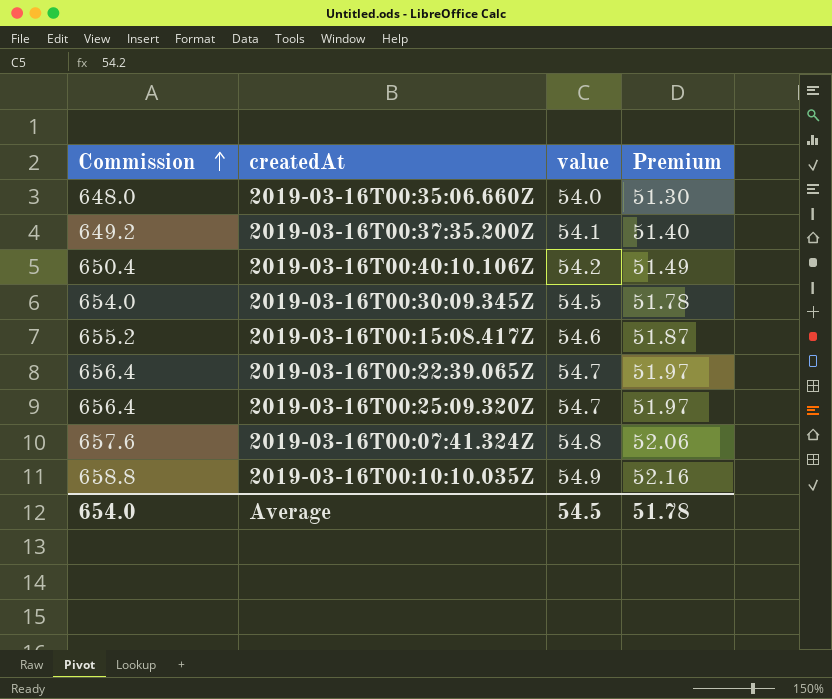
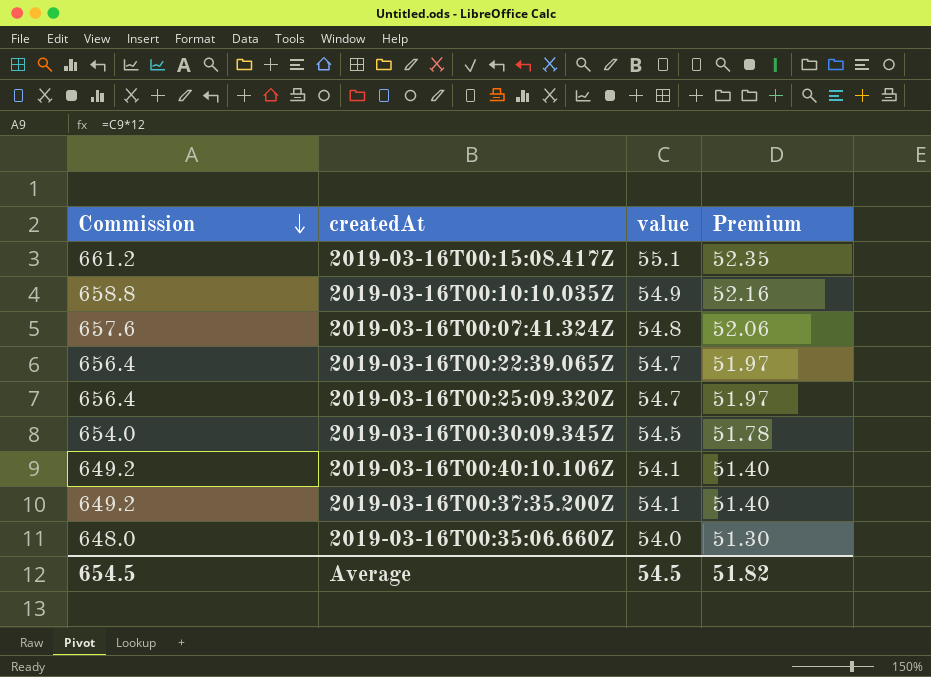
row order: Commission ascending -> Commission descending
2019-03-16T00:15:08.417Z | Commission: 655.2 -> 661.2
2019-03-16T00:15:08.417Z | value: 54.6 -> 55.1
2019-03-16T00:15:08.417Z | Premium: 51.87 -> 52.35
2019-03-16T00:40:10.106Z | Commission: 650.4 -> 649.2
2019-03-16T00:40:10.106Z | value: 54.2 -> 54.1
2019-03-16T00:40:10.106Z | Premium: 51.49 -> 51.40
Average | Commission: 654.0 -> 654.5
Average | Premium: 51.78 -> 51.82

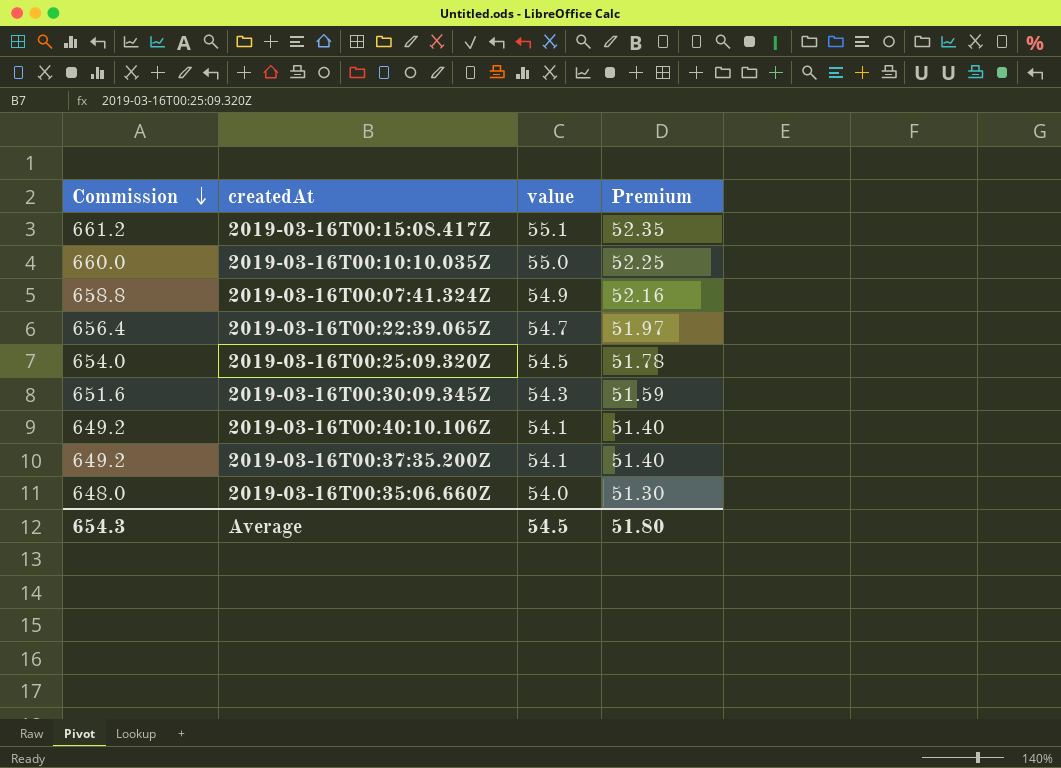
2019-03-16T00:10:10.035Z | Commission: 658.8 -> 660.0
2019-03-16T00:10:10.035Z | value: 54.9 -> 55.0
2019-03-16T00:10:10.035Z | Premium: 52.16 -> 52.25
2019-03-16T00:07:41.324Z | Commission: 657.6 -> 658.8
2019-03-16T00:07:41.324Z | value: 54.8 -> 54.9
2019-03-16T00:07:41.324Z | Premium: 52.06 -> 52.16
2019-03-16T00:25:09.320Z | Commission: 656.4 -> 654.0
2019-03-16T00:25:09.320Z | value: 54.7 -> 54.5
2019-03-16T00:25:09.320Z | Premium: 51.97 -> 51.78
2019-03-16T00:30:09.345Z | Commission: 654.0 -> 651.6
2019-03-16T00:30:09.345Z | value: 54.5 -> 54.3
2019-03-16T00:30:09.345Z | Premium: 51.78 -> 51.59
Average | Commission: 654.5 -> 654.3
Average | Premium: 51.82 -> 51.80

